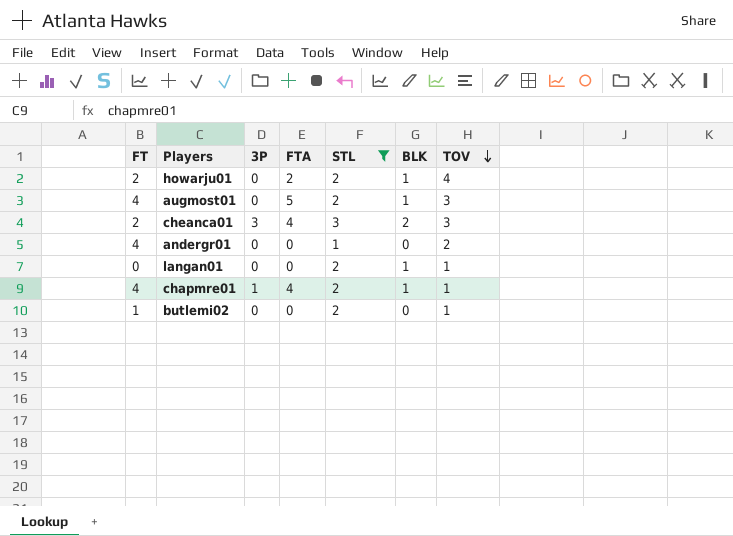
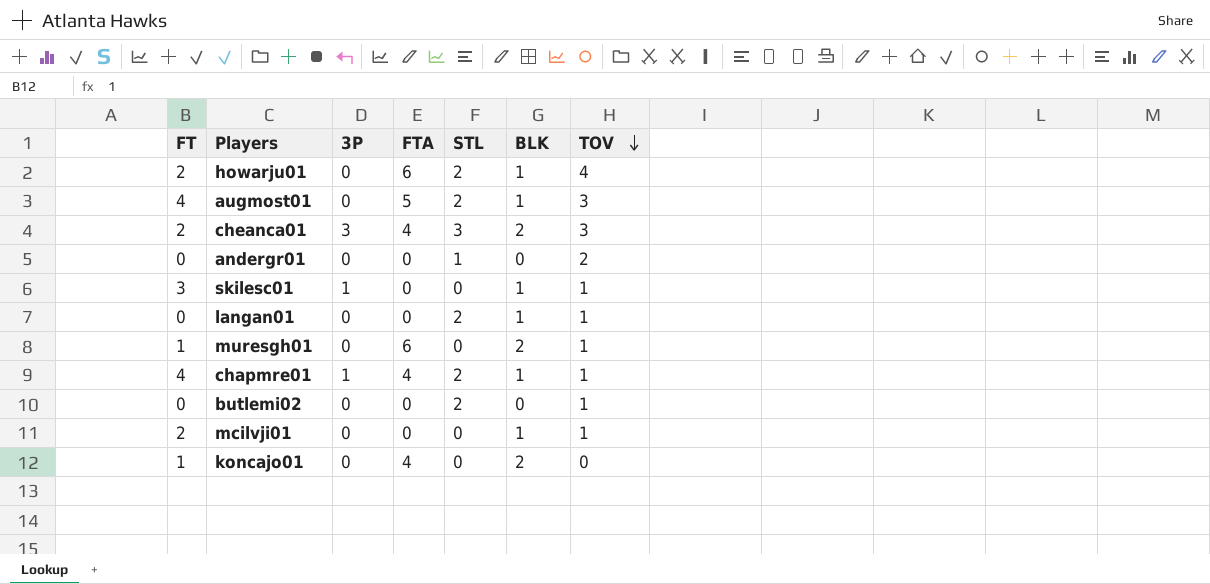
filter: STL != 0 -> none
howarju01 | FTA: 2 -> 6
andergr01 | FT: 4 -> 0
butlemi02 | FT: 1 -> 0

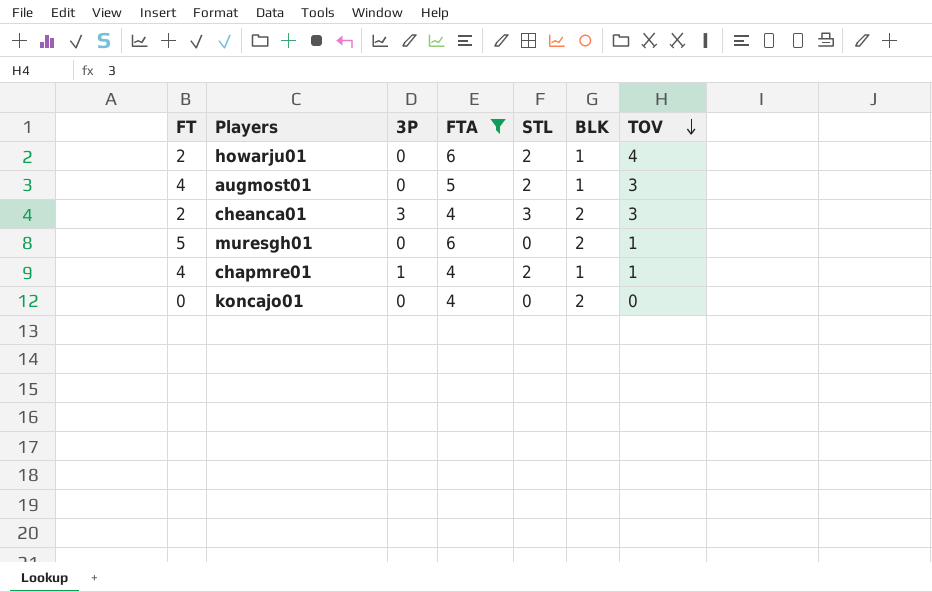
filter: none -> FTA != 0
muresgh01 | FT: 1 -> 5
koncajo01 | FT: 1 -> 0

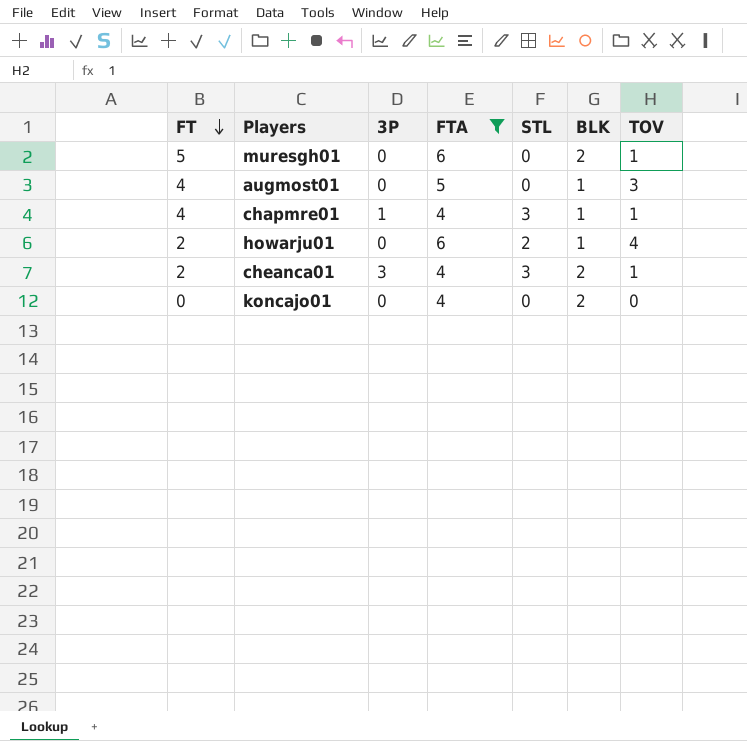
row order: TOV descending -> FT descending
augmost01 | STL: 2 -> 0
chapmre01 | STL: 2 -> 3
cheanca01 | TOV: 3 -> 1

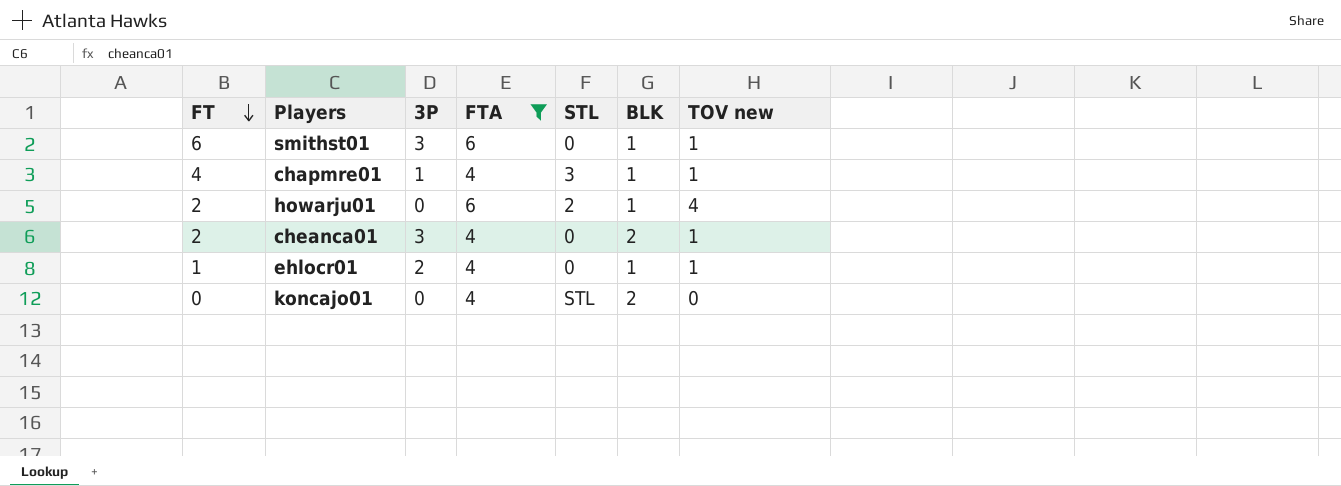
column name: TOV -> TOV new
row muresgh01: 5 | 0 | 6 | 0 | 2 | 1 -> none
row augmost01: 4 | 0 | 5 | 0 | 1 | 3 -> none
row smithst01: none -> 6 | 3 | 6 | 0 | 1 | 1
cheanca01 | STL: 3 -> 0
row ehlocr01: none -> 1 | 2 | 4 | 0 | 1 | 1
koncajo01 | STL: 0 -> STL

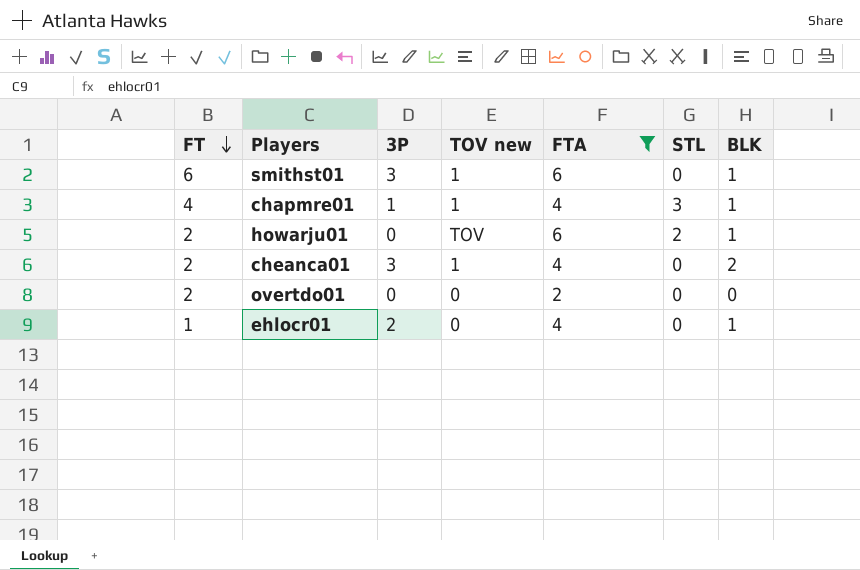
column TOV new | position: 7 -> 4
row koncajo01: 0 | 0 | 4 | STL | 2 | 0 -> none
howarju01 | TOV new: 4 -> TOV
row overtdo01: none -> 2 | 0 | 0 | 2 | 0 | 0
ehlocr01 | TOV new: 1 -> 0

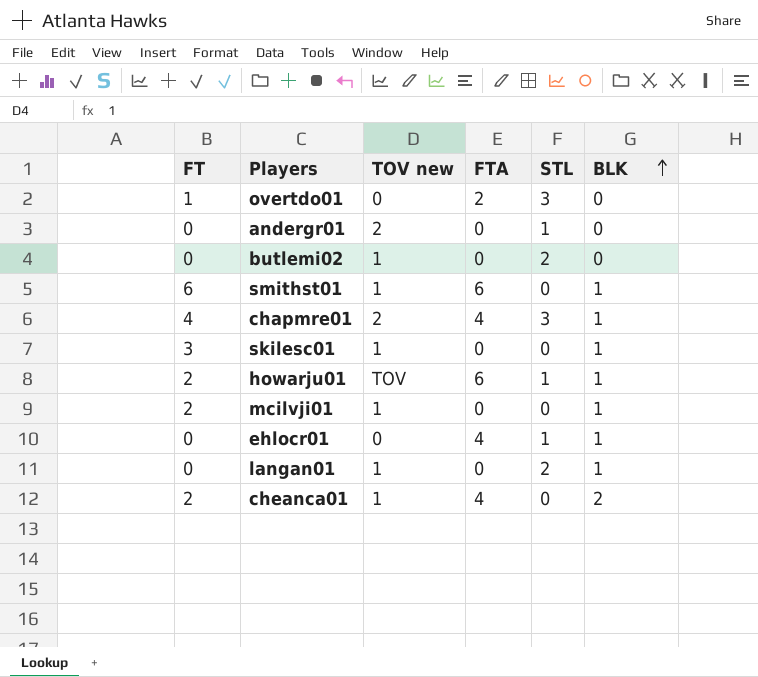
filter: FTA != 0 -> none
row order: FT descending -> BLK ascending
column 3P | position: 3 -> none
overtdo01 | FT: 2 -> 1
overtdo01 | STL: 0 -> 3
chapmre01 | TOV new: 1 -> 2
howarju01 | STL: 2 -> 1
ehlocr01 | FT: 1 -> 0
ehlocr01 | STL: 0 -> 1

